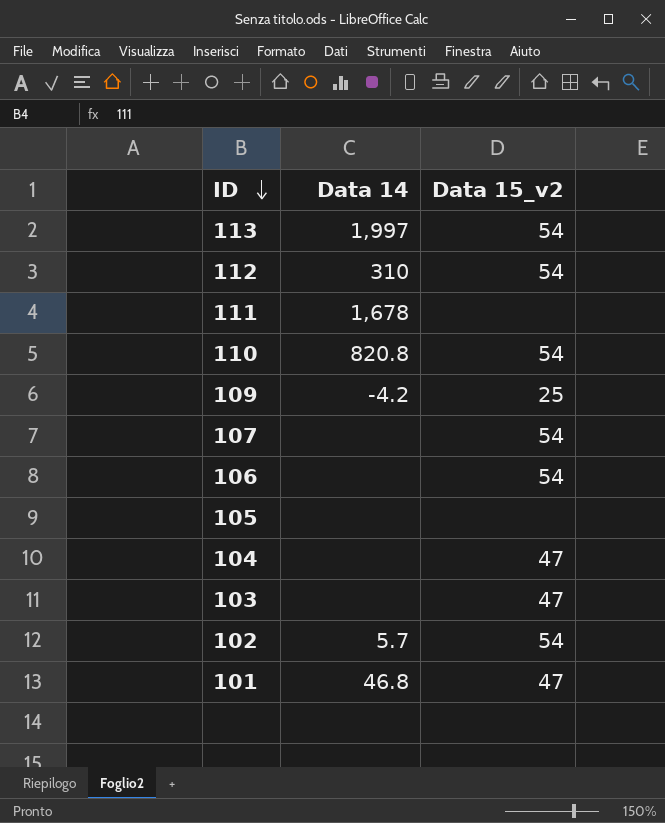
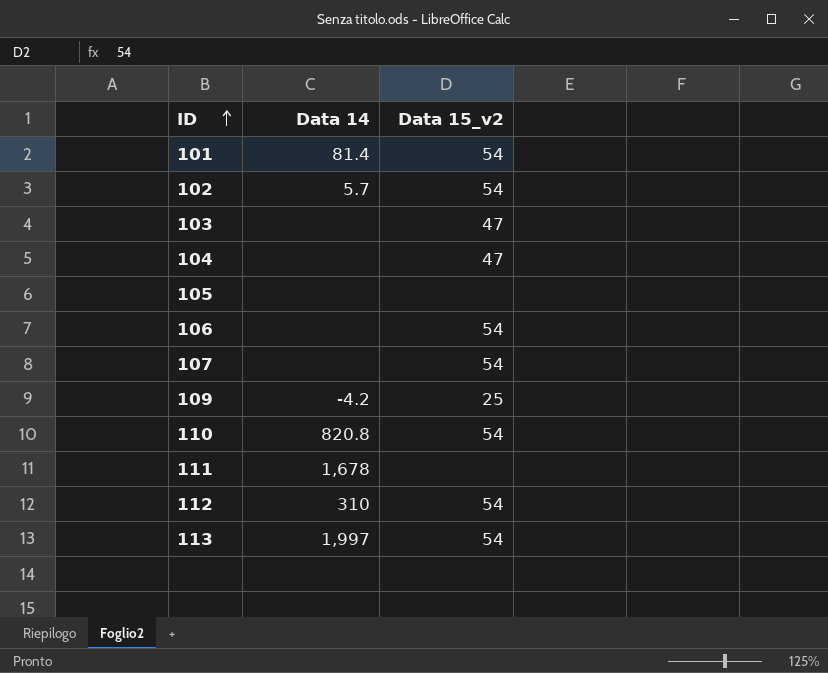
row order: ID descending -> ID ascending
101 | Data 14: 46.8 -> 81.4
101 | Data 15_v2: 47 -> 54

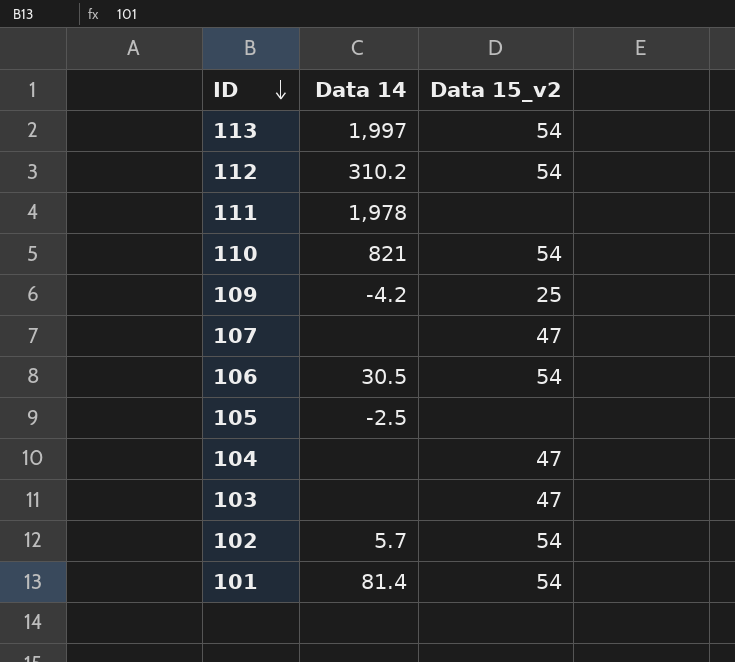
row order: ID ascending -> ID descending
112 | Data 14: 310 -> 310.2
111 | Data 14: 1,678 -> 1,978
110 | Data 14: 820.8 -> 821
107 | Data 15_v2: 54 -> 47
106 | Data 14: none -> 30.5
105 | Data 14: none -> -2.5

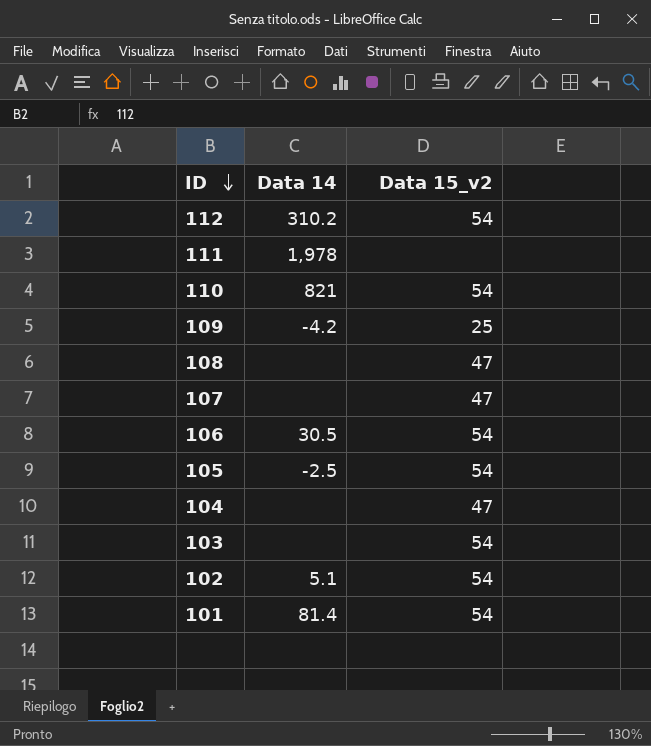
row 113: 1,997 | 54 -> none
row 108: none -> none | 47
105 | Data 15_v2: none -> 54
103 | Data 15_v2: 47 -> 54
102 | Data 14: 5.7 -> 5.1

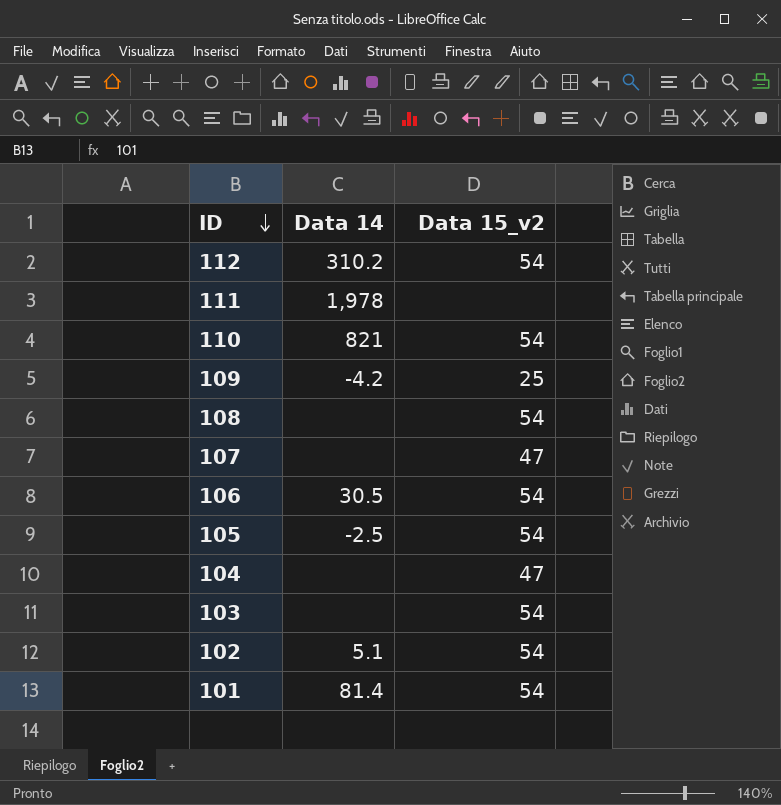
108 | Data 15_v2: 47 -> 54

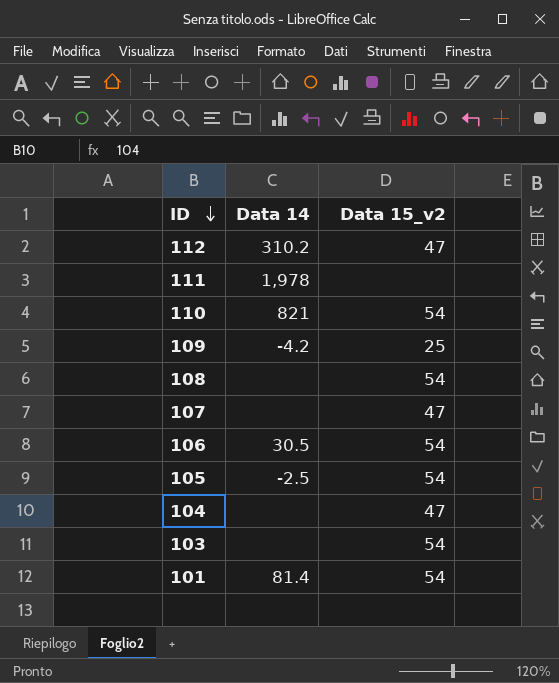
row 102: 5.1 | 54 -> none
112 | Data 15_v2: 54 -> 47

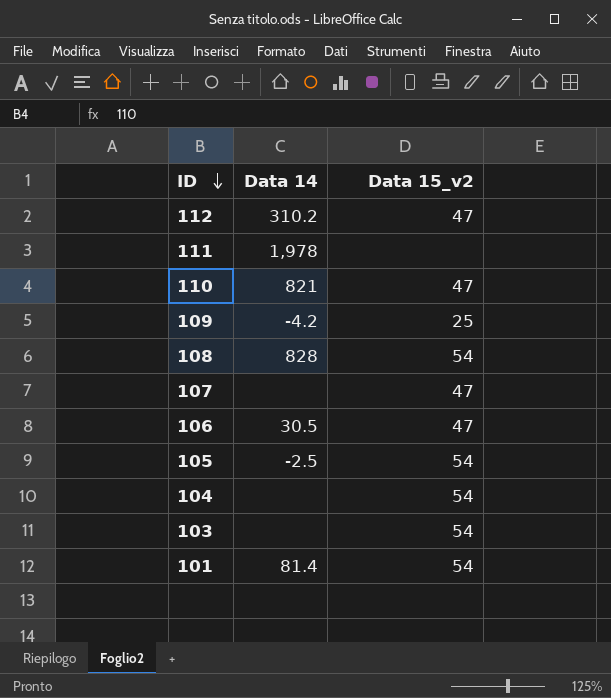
110 | Data 15_v2: 54 -> 47
108 | Data 14: none -> 828
106 | Data 15_v2: 54 -> 47
104 | Data 15_v2: 47 -> 54

